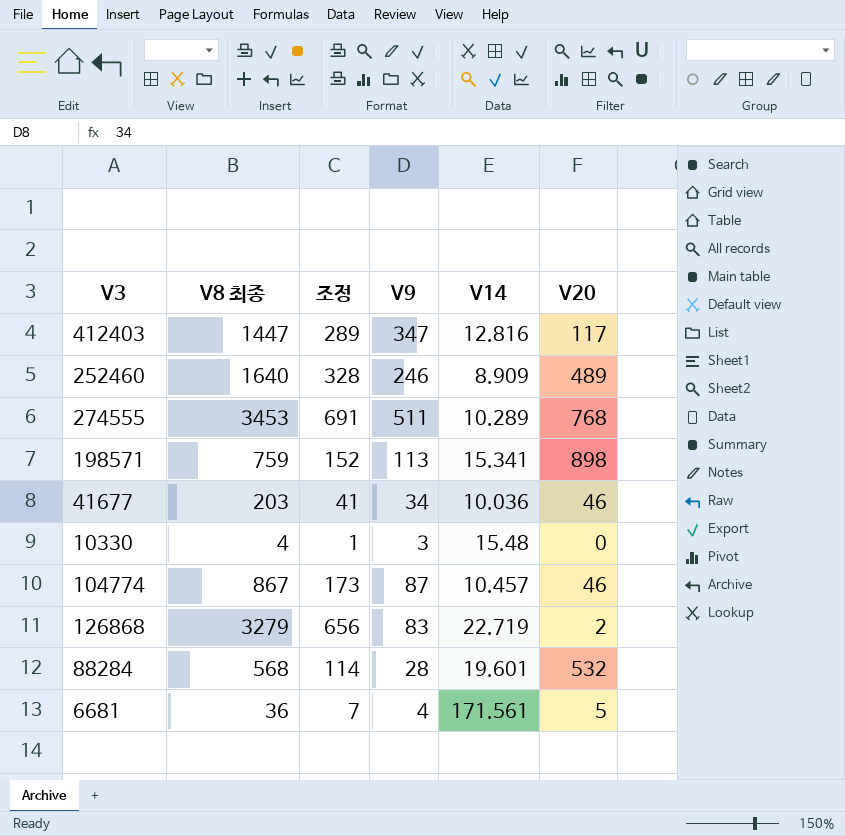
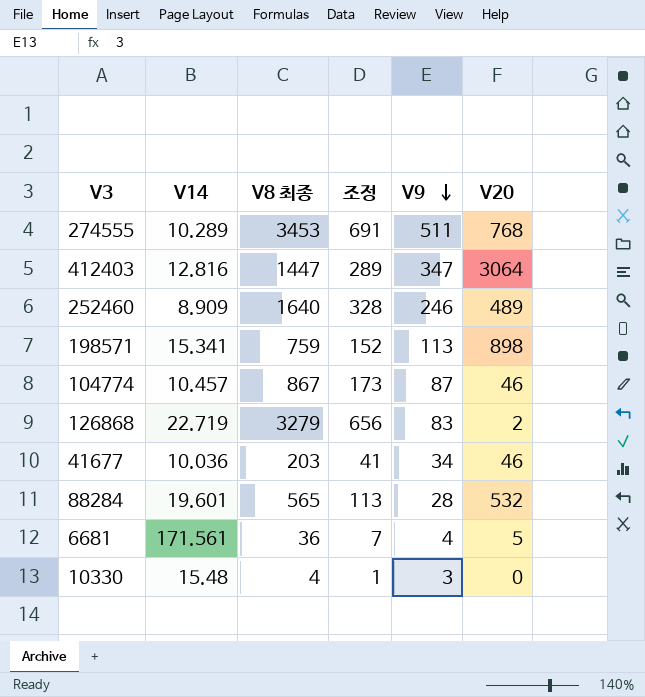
row order: none -> V9 descending
column V14 | position: 5 -> 2
412403 | V20: 117 -> 3064
88284 | V8 최종: 568 -> 565
88284 | 조정: 114 -> 113

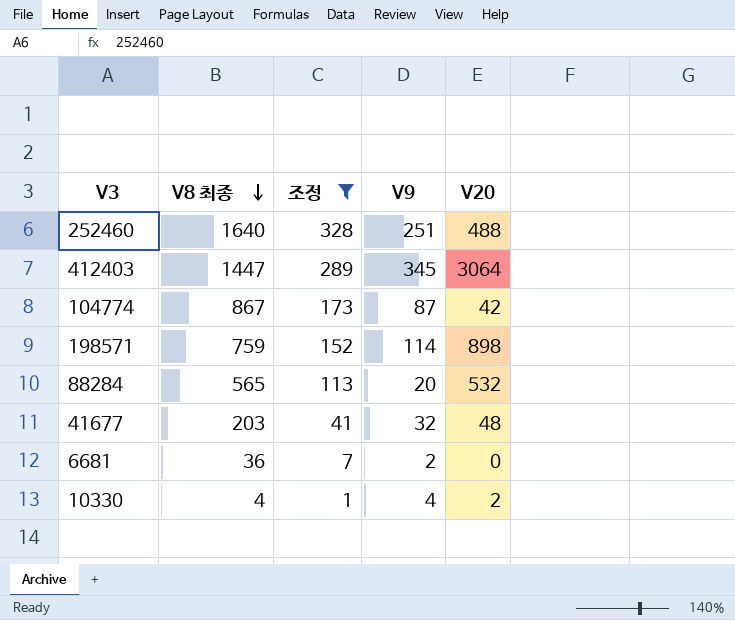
filter: none -> 조정 <= 328
row order: V9 descending -> V8 최종 descending
column V14 | position: 2 -> none
252460 | V9: 246 -> 251
252460 | V20: 489 -> 488
412403 | V9: 347 -> 345
104774 | V20: 46 -> 42
198571 | V9: 113 -> 114
88284 | V9: 28 -> 20
41677 | V9: 34 -> 32
41677 | V20: 46 -> 48
6681 | V9: 4 -> 2
6681 | V20: 5 -> 0
10330 | V9: 3 -> 4
10330 | V20: 0 -> 2

